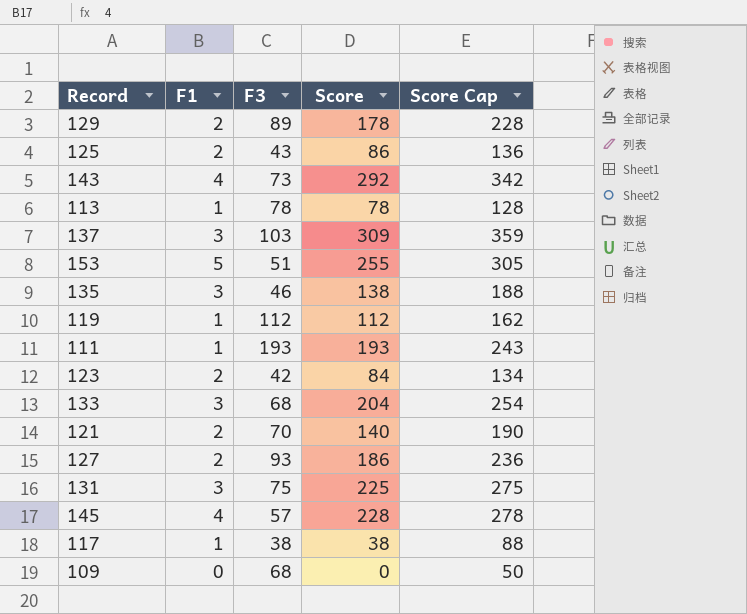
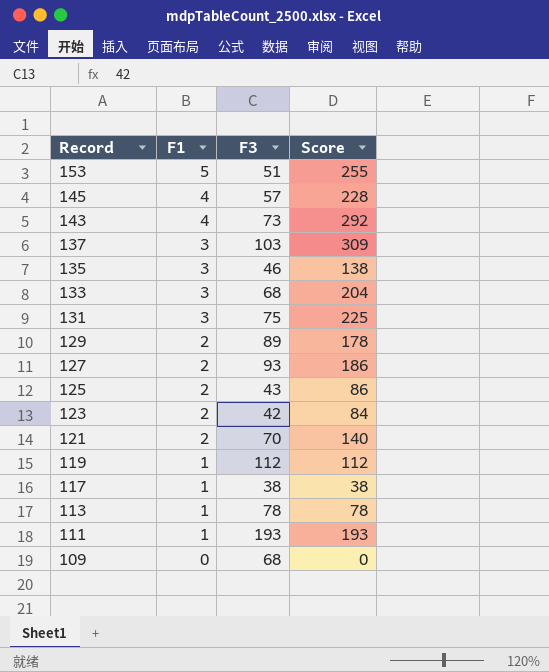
row order: none -> Record descending
column Score Cap | formula: [Score] + 50 -> none

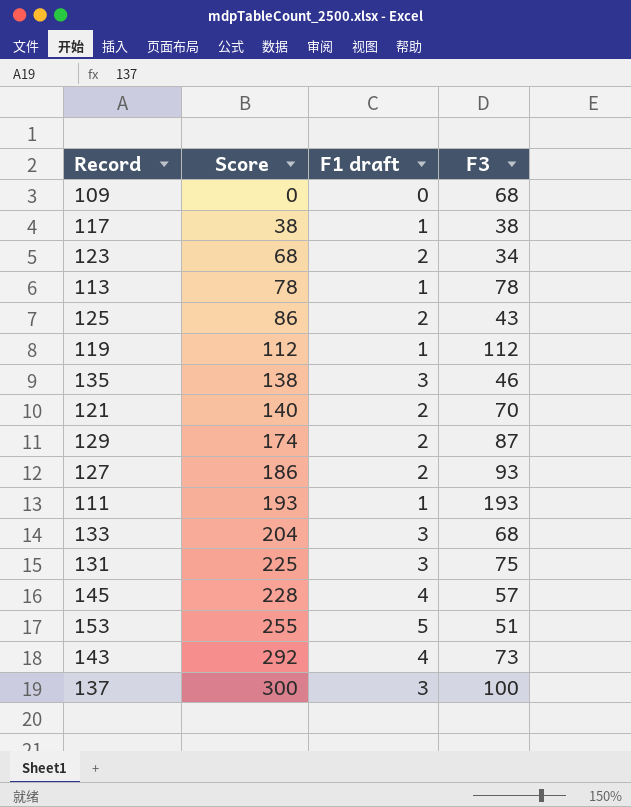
row order: Record descending -> Score ascending
column Score | position: 4 -> 2
column name: F1 -> F1 draft
123 | Score: 84 -> 68
123 | F3: 42 -> 34
129 | Score: 178 -> 174
129 | F3: 89 -> 87
137 | Score: 309 -> 300
137 | F3: 103 -> 100

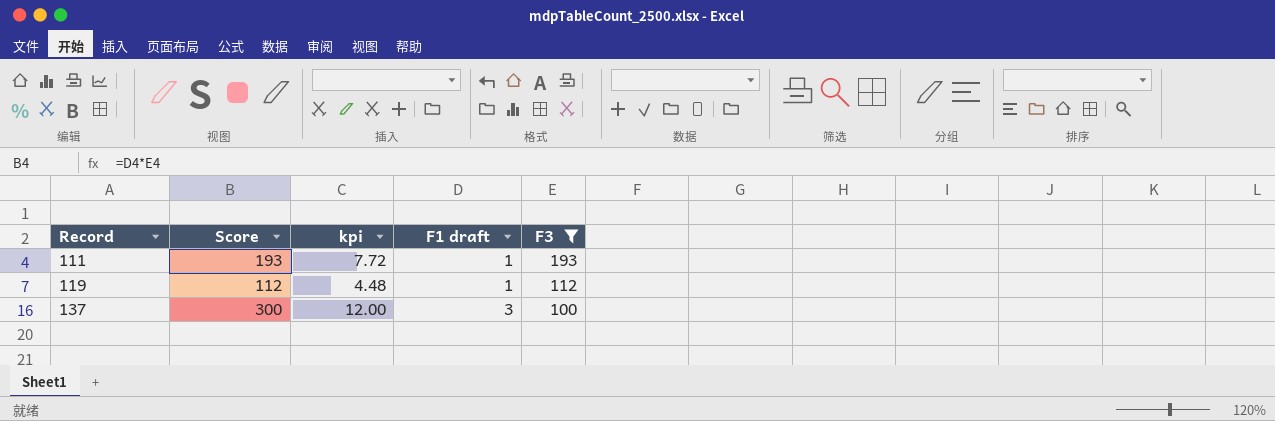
filter: none -> F3 >= 100
row order: Score ascending -> Record ascending
column kpi | formula: none -> [Score] * 0.04

